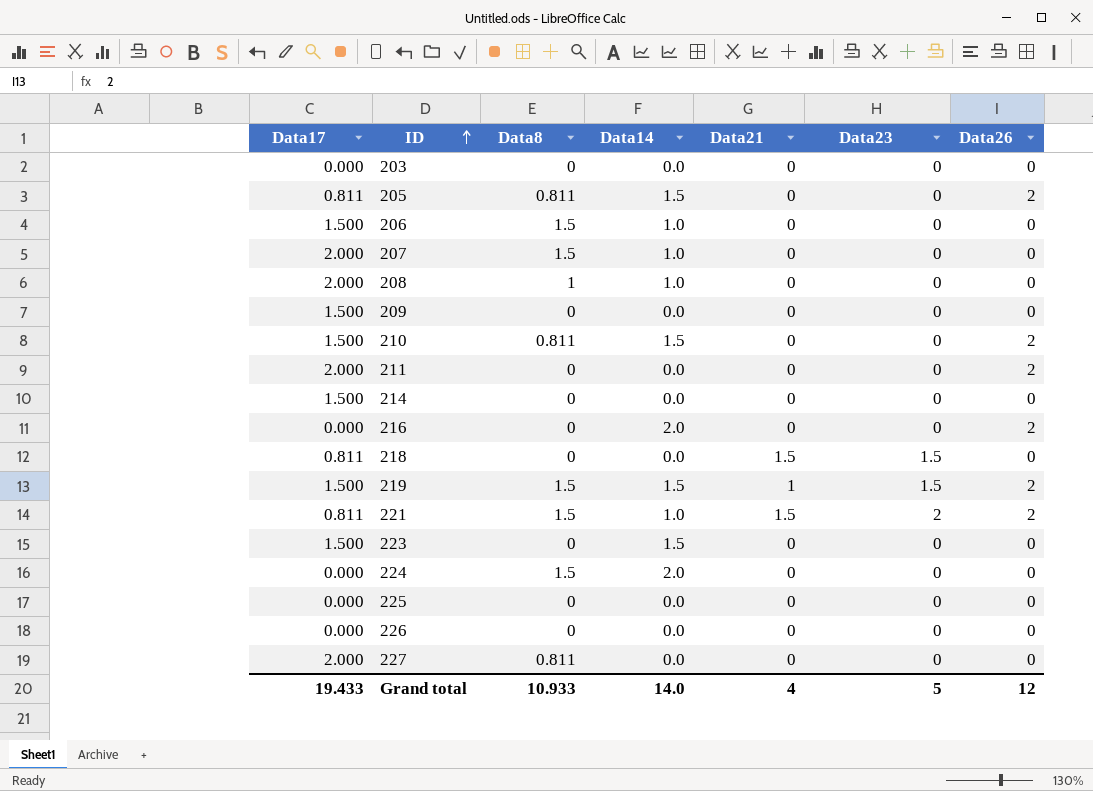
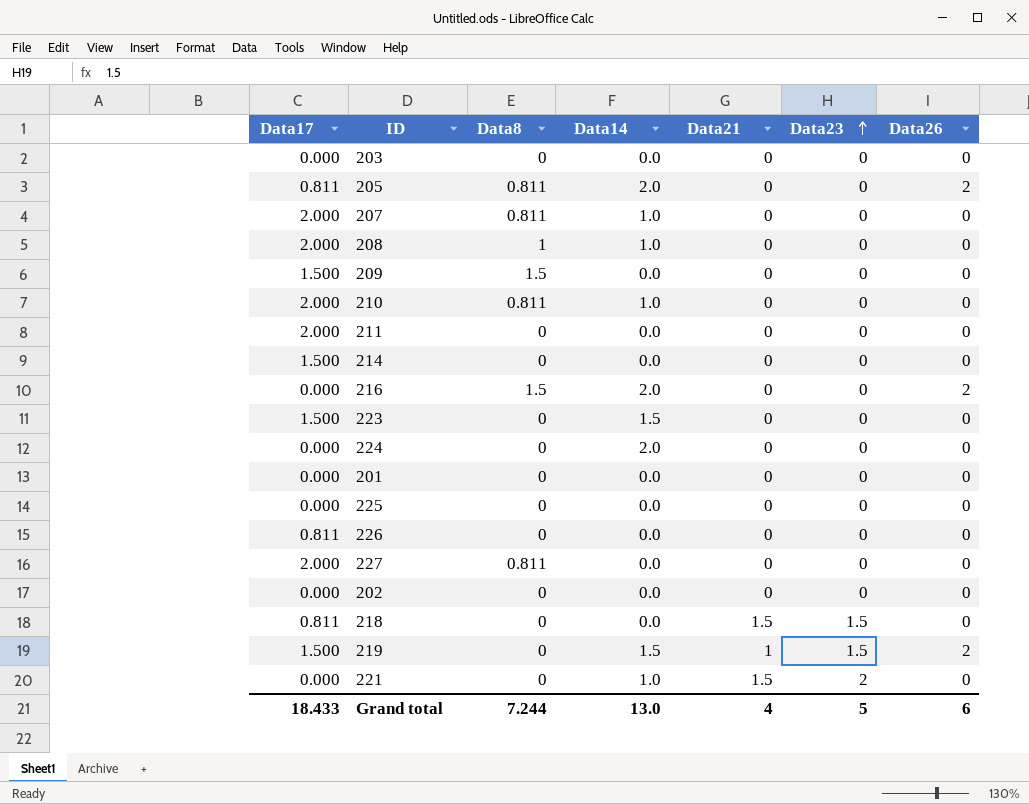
row order: ID ascending -> Data23 ascending
row 206: 1.500 | 1.5 | 1.0 | 0 | 0 | 0 -> none
205 | Data14: 1.5 -> 2.0
207 | Data8: 1.5 -> 0.811
209 | Data8: 0 -> 1.5
210 | Data17: 1.500 -> 2.000
210 | Data14: 1.5 -> 1.0
210 | Data26: 2 -> 0
211 | Data26: 2 -> 0
216 | Data8: 0 -> 1.5
224 | Data8: 1.5 -> 0
row 201: none -> 0.000 | 0 | 0.0 | 0 | 0 | 0
226 | Data17: 0.000 -> 0.811
row 202: none -> 0.000 | 0 | 0.0 | 0 | 0 | 0
219 | Data8: 1.5 -> 0
221 | Data17: 0.811 -> 0.000
221 | Data8: 1.5 -> 0
221 | Data26: 2 -> 0
Grand total | Data17: 19.433 -> 18.433
Grand total | Data8: 10.933 -> 7.244
Grand total | Data14: 14.0 -> 13.0
Grand total | Data26: 12 -> 6

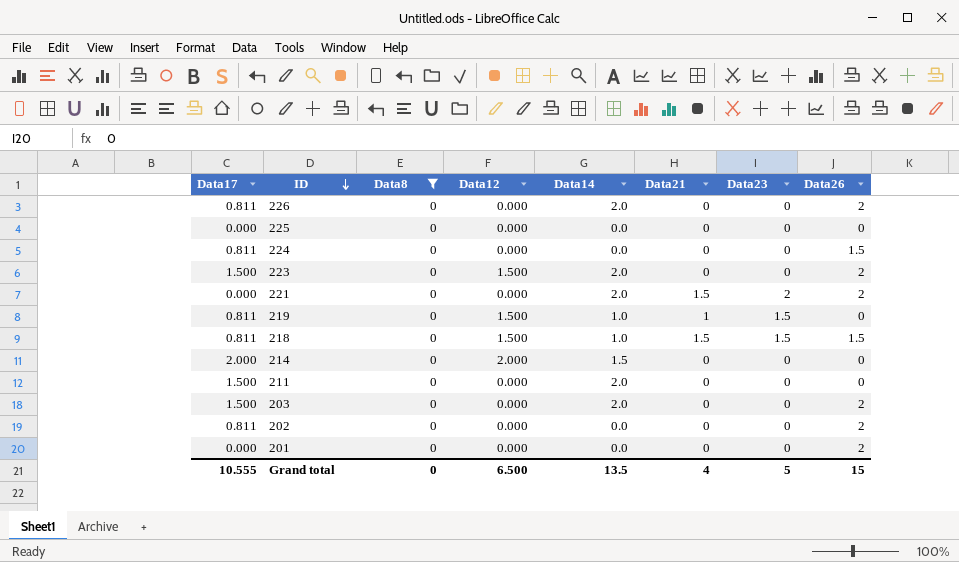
filter: none -> Data8 = 0
row order: Data23 ascending -> ID descending
column Data12 | position: none -> 4
226 | Data14: 0.0 -> 2.0
226 | Data26: 0 -> 2
224 | Data17: 0.000 -> 0.811
224 | Data14: 2.0 -> 0.0
224 | Data26: 0 -> 1.5
223 | Data14: 1.5 -> 2.0
223 | Data26: 0 -> 2
221 | Data14: 1.0 -> 2.0
221 | Data26: 0 -> 2
219 | Data17: 1.500 -> 0.811
219 | Data14: 1.5 -> 1.0
219 | Data26: 2 -> 0
218 | Data14: 0.0 -> 1.0
218 | Data26: 0 -> 1.5
214 | Data17: 1.500 -> 2.000
214 | Data14: 0.0 -> 1.5
211 | Data17: 2.000 -> 1.500
211 | Data14: 0.0 -> 2.0
203 | Data17: 0.000 -> 1.500
203 | Data14: 0.0 -> 2.0
203 | Data26: 0 -> 2
202 | Data17: 0.000 -> 0.811
202 | Data26: 0 -> 2
201 | Data26: 0 -> 2
Grand total | Data17: 18.433 -> 10.555
Grand total | Data8: 7.244 -> 0
Grand total | Data14: 13.0 -> 13.5
Grand total | Data26: 6 -> 15

